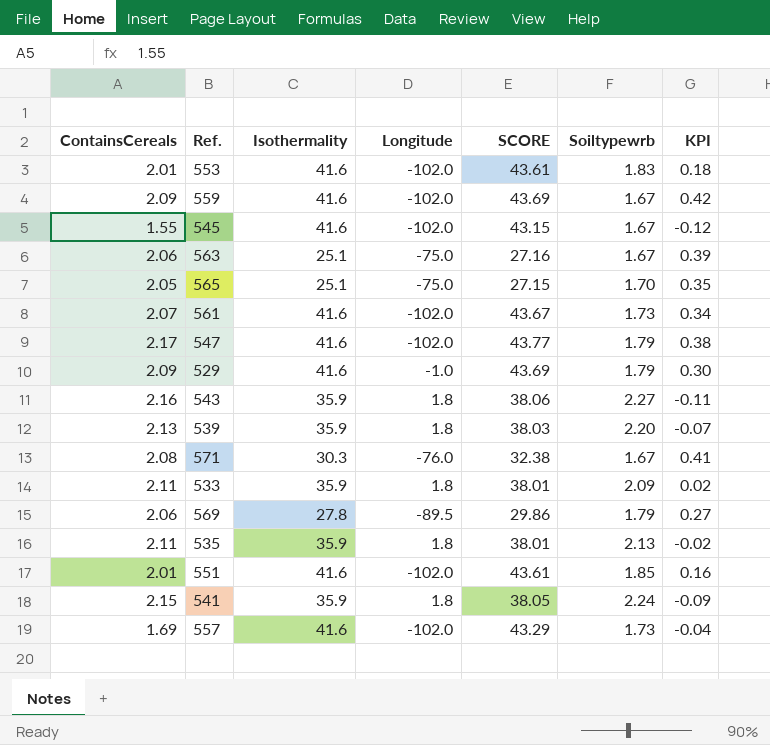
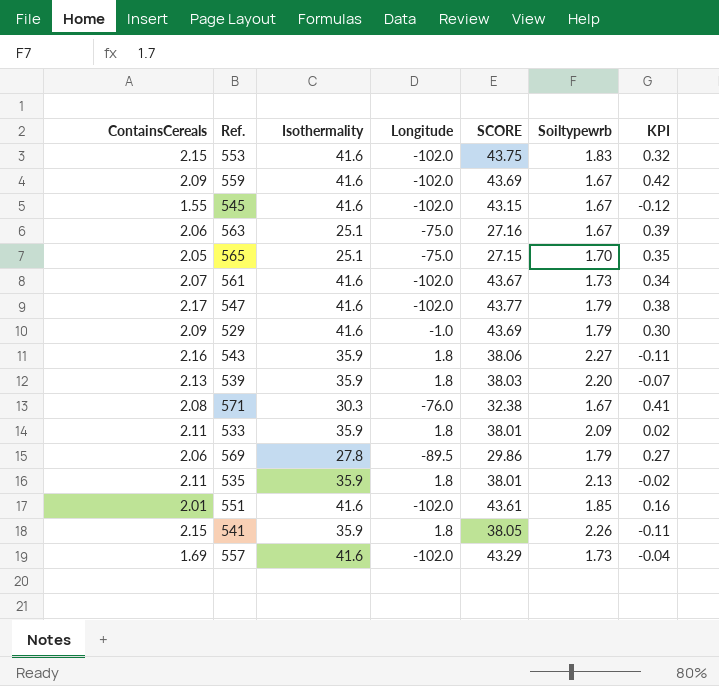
553 | ContainsCereals: 2.01 -> 2.15
553 | SCORE: 43.61 -> 43.75
553 | KPI: 0.18 -> 0.32
541 | Soiltypewrb: 2.24 -> 2.26
541 | KPI: -0.09 -> -0.11

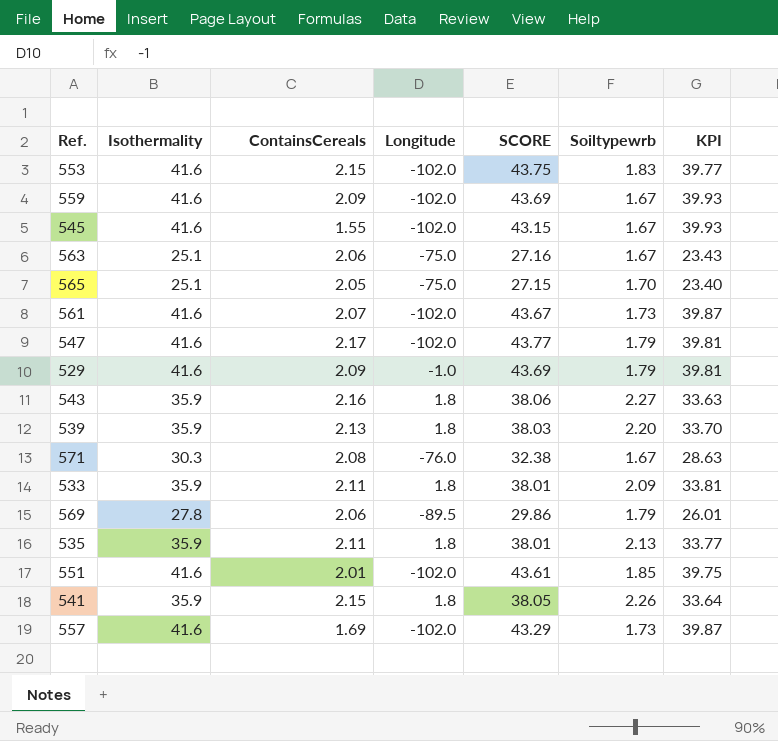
column ContainsCereals | position: 1 -> 3
column KPI | formula: [ContainsCereals] - [Soiltypewrb] -> [Isothermality] - [Soiltypewrb]

